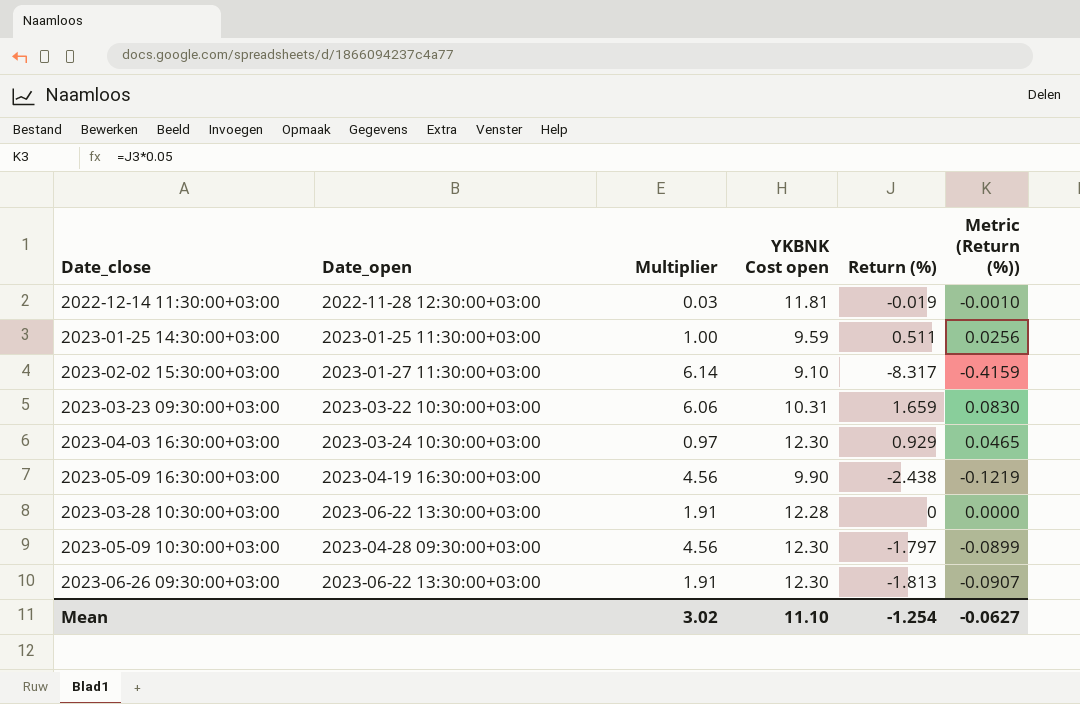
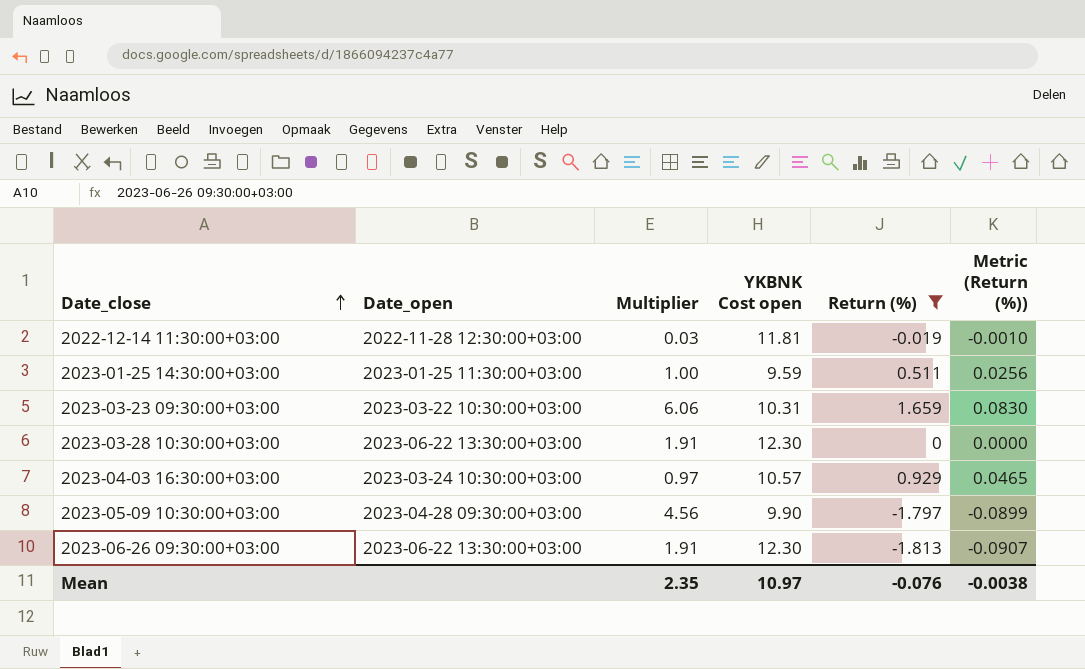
filter: none -> Return (%) >= -1.813
row order: none -> Date_close ascending
2023-03-28 10:30:00+03:00 | YKBNK Cost open: 12.28 -> 12.30
2023-04-03 16:30:00+03:00 | YKBNK Cost open: 12.30 -> 10.57
2023-05-09 10:30:00+03:00 | YKBNK Cost open: 12.30 -> 9.90
Mean | Multiplier: 3.02 -> 2.35
Mean | YKBNK Cost open: 11.10 -> 10.97
Mean | Return (%): -1.254 -> -0.076
Mean | Metric (Return (%)): -0.0627 -> -0.0038

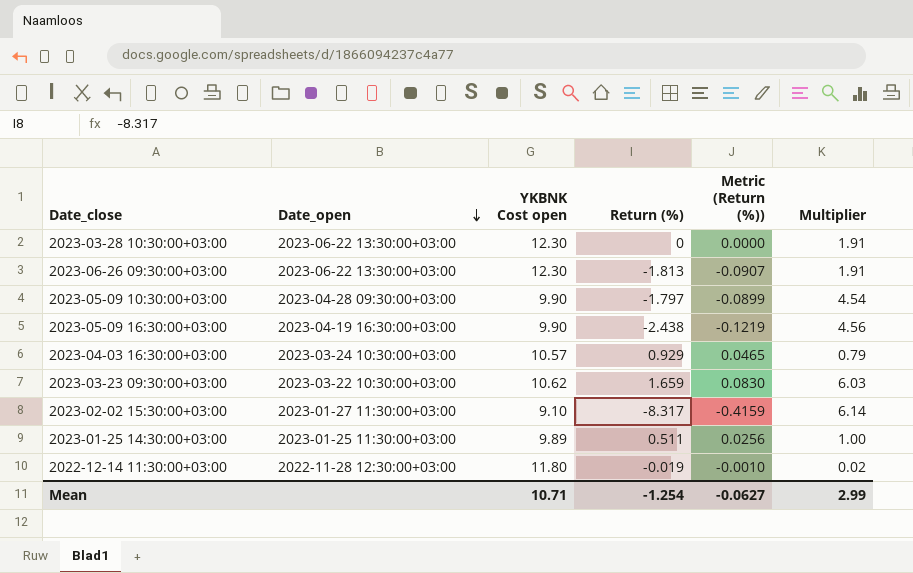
filter: Return (%) >= -1.813 -> none
row order: Date_close ascending -> Date_open descending
column Multiplier | position: 3 -> 6
2023-05-09 10:30:00+03:00 | Multiplier: 4.56 -> 4.54
2023-04-03 16:30:00+03:00 | Multiplier: 0.97 -> 0.79
2023-03-23 09:30:00+03:00 | YKBNK Cost open: 10.31 -> 10.62
2023-03-23 09:30:00+03:00 | Multiplier: 6.06 -> 6.03
2023-01-25 14:30:00+03:00 | YKBNK Cost open: 9.59 -> 9.89
2022-12-14 11:30:00+03:00 | YKBNK Cost open: 11.81 -> 11.80
2022-12-14 11:30:00+03:00 | Multiplier: 0.03 -> 0.02
Mean | YKBNK Cost open: 10.97 -> 10.71
Mean | Return (%): -0.076 -> -1.254
Mean | Metric (Return (%)): -0.0038 -> -0.0627
Mean | Multiplier: 2.35 -> 2.99

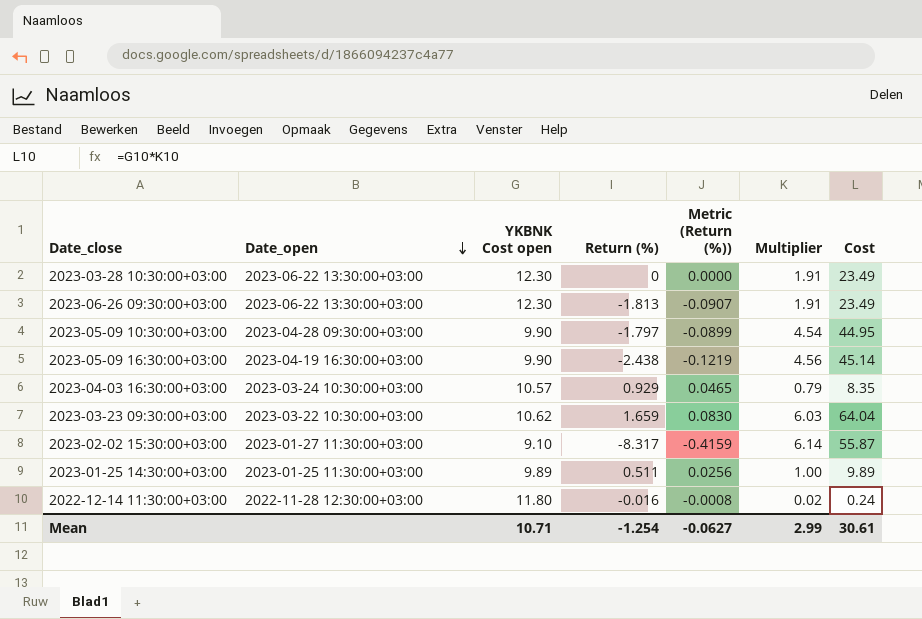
column Cost | formula: none -> [YKBNK Cost open] * [Multiplier]
2022-12-14 11:30:00+03:00 | Return (%): -0.019 -> -0.016
2022-12-14 11:30:00+03:00 | Metric (Return (%)): -0.0010 -> -0.0008

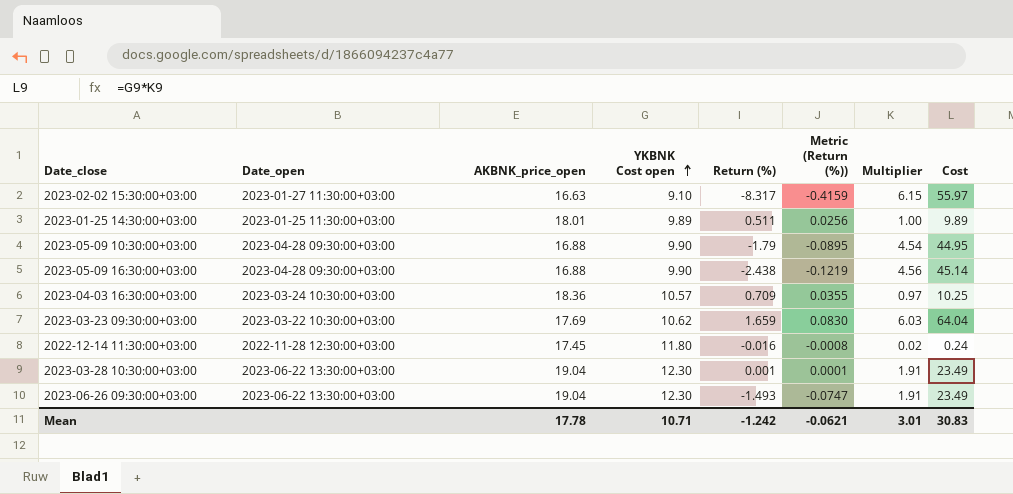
row order: Date_open descending -> YKBNK Cost open ascending
column AKBNK_price_open | position: none -> 3
2023-02-02 15:30:00+03:00 | Multiplier: 6.14 -> 6.15
2023-02-02 15:30:00+03:00 | Cost: 55.87 -> 55.97
2023-05-09 10:30:00+03:00 | Return (%): -1.797 -> -1.79
2023-05-09 10:30:00+03:00 | Metric (Return (%)): -0.0899 -> -0.0895
2023-05-09 16:30:00+03:00 | Date_open: 2023-04-19 16:30:00+03:00 -> 2023-04-28 09:30:00+03:00
2023-04-03 16:30:00+03:00 | Return (%): 0.929 -> 0.709
2023-04-03 16:30:00+03:00 | Metric (Return (%)): 0.0465 -> 0.0355
2023-04-03 16:30:00+03:00 | Multiplier: 0.79 -> 0.97
2023-04-03 16:30:00+03:00 | Cost: 8.35 -> 10.25
2023-03-28 10:30:00+03:00 | Return (%): 0 -> 0.001
2023-03-28 10:30:00+03:00 | Metric (Return (%)): 0.0000 -> 0.0001
2023-06-26 09:30:00+03:00 | Return (%): -1.813 -> -1.493
2023-06-26 09:30:00+03:00 | Metric (Return (%)): -0.0907 -> -0.0747
Mean | Return (%): -1.254 -> -1.242
Mean | Metric (Return (%)): -0.0627 -> -0.0621
Mean | Multiplier: 2.99 -> 3.01
Mean | Cost: 30.61 -> 30.83

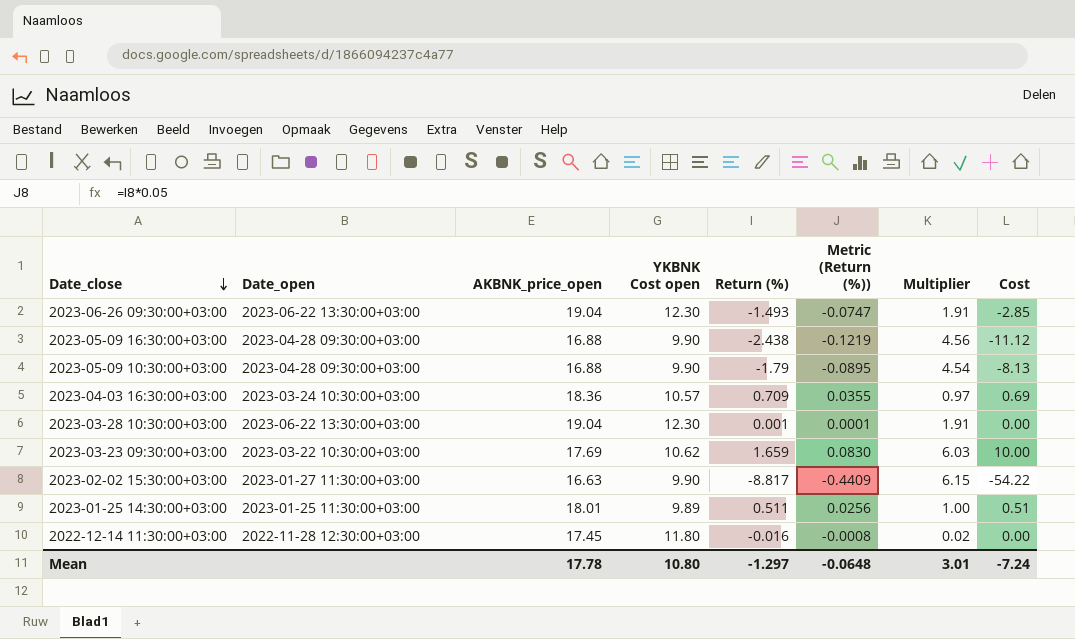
row order: YKBNK Cost open ascending -> Date_close descending
column Cost | formula: [YKBNK Cost open] * [Multiplier] -> [Return (%)] * [Multiplier]
2023-02-02 15:30:00+03:00 | YKBNK Cost open: 9.10 -> 9.90
2023-02-02 15:30:00+03:00 | Return (%): -8.317 -> -8.817
2023-02-02 15:30:00+03:00 | Metric (Return (%)): -0.4159 -> -0.4409
Mean | YKBNK Cost open: 10.71 -> 10.80
Mean | Return (%): -1.242 -> -1.297
Mean | Metric (Return (%)): -0.0621 -> -0.0648
Mean | Cost: 30.83 -> -7.24

